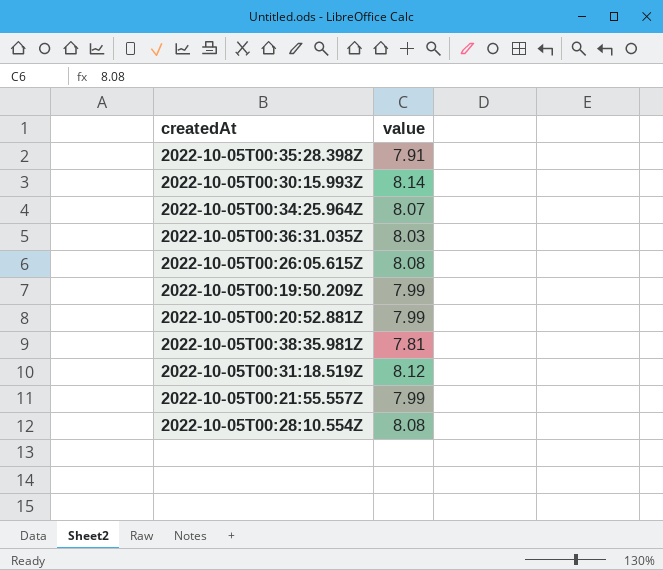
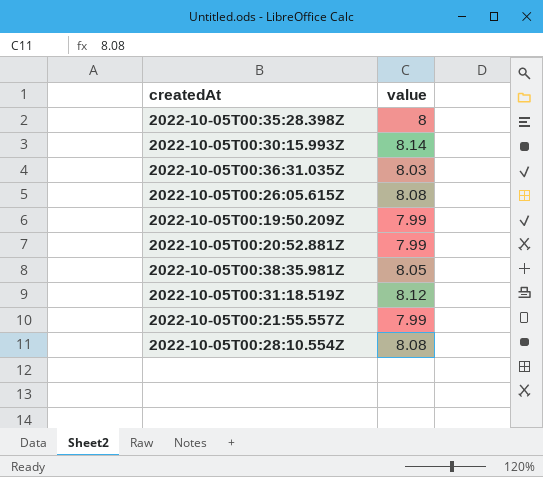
row 2022-10-05T00:34:25.964Z: 8.07 -> none
2022-10-05T00:35:28.398Z | value: 7.91 -> 8
2022-10-05T00:38:35.981Z | value: 7.81 -> 8.05

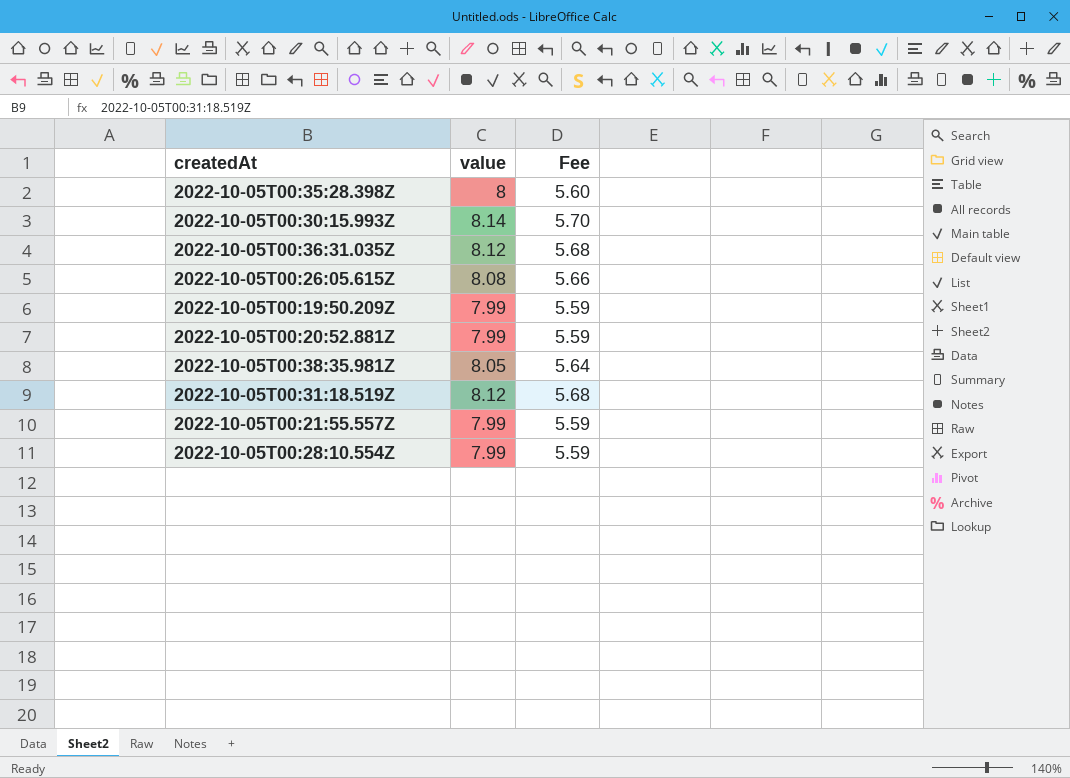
column Fee | formula: none -> [value] * 0.7
2022-10-05T00:36:31.035Z | value: 8.03 -> 8.12
2022-10-05T00:28:10.554Z | value: 8.08 -> 7.99

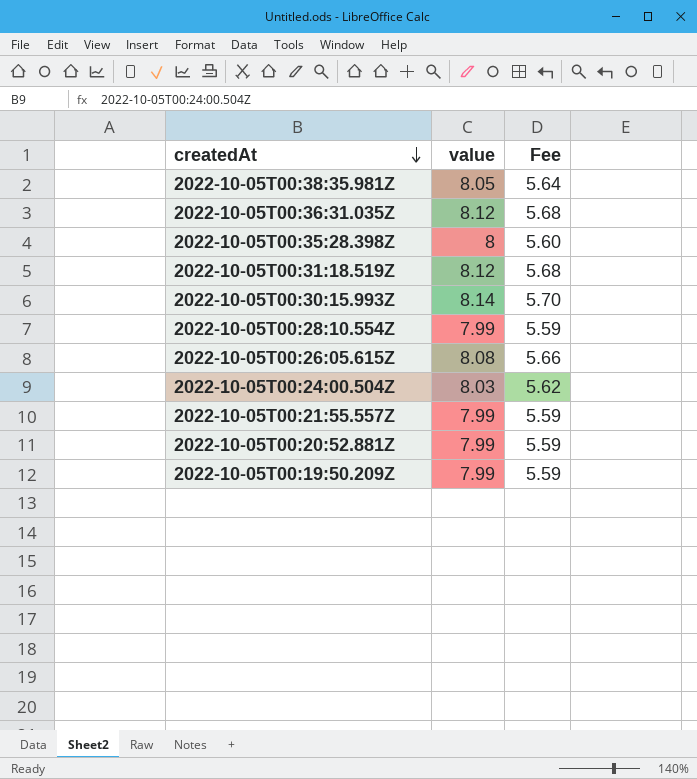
row order: none -> createdAt descending
row 2022-10-05T00:24:00.504Z: none -> 8.03 | 5.62

